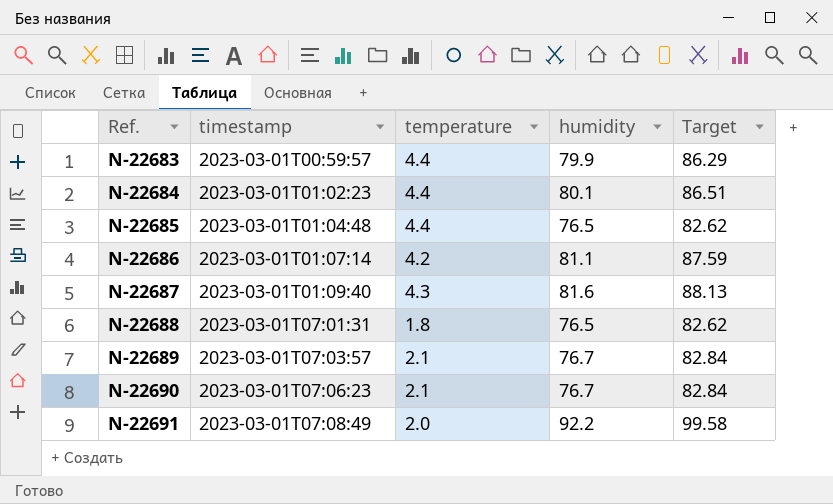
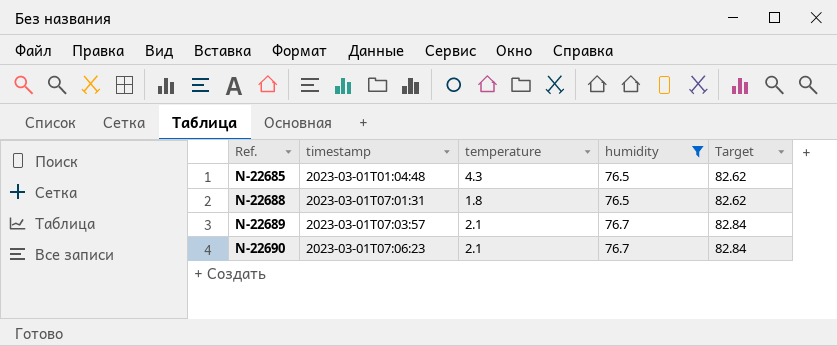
filter: none -> humidity <= 76.7
N-22685 | temperature: 4.4 -> 4.3

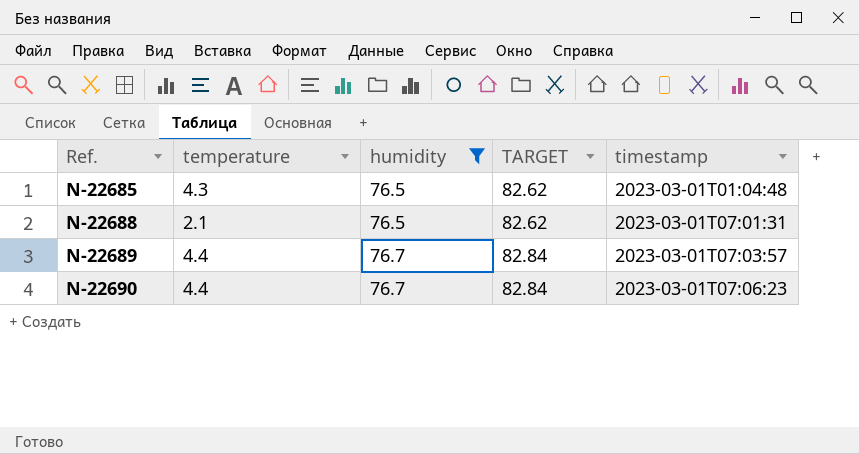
column name: Target -> TARGET
column timestamp | position: 2 -> 5
N-22688 | temperature: 1.8 -> 2.1
N-22689 | temperature: 2.1 -> 4.4
N-22690 | temperature: 2.1 -> 4.4

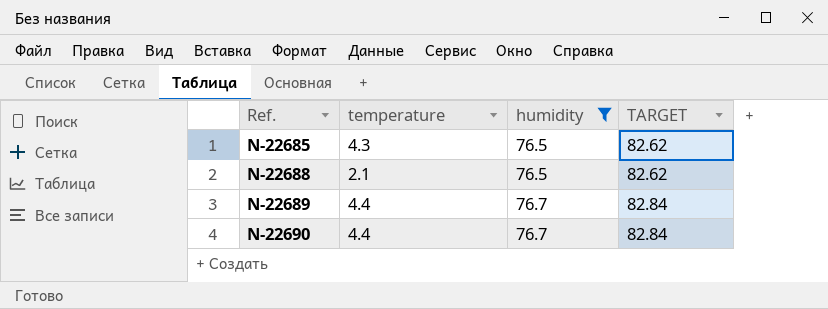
column timestamp | position: 5 -> none

